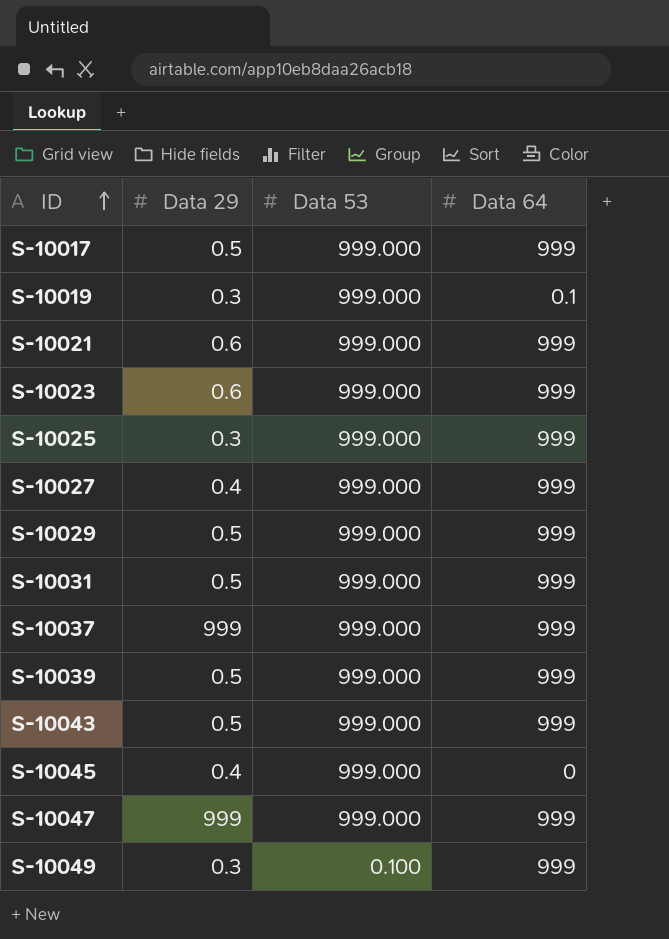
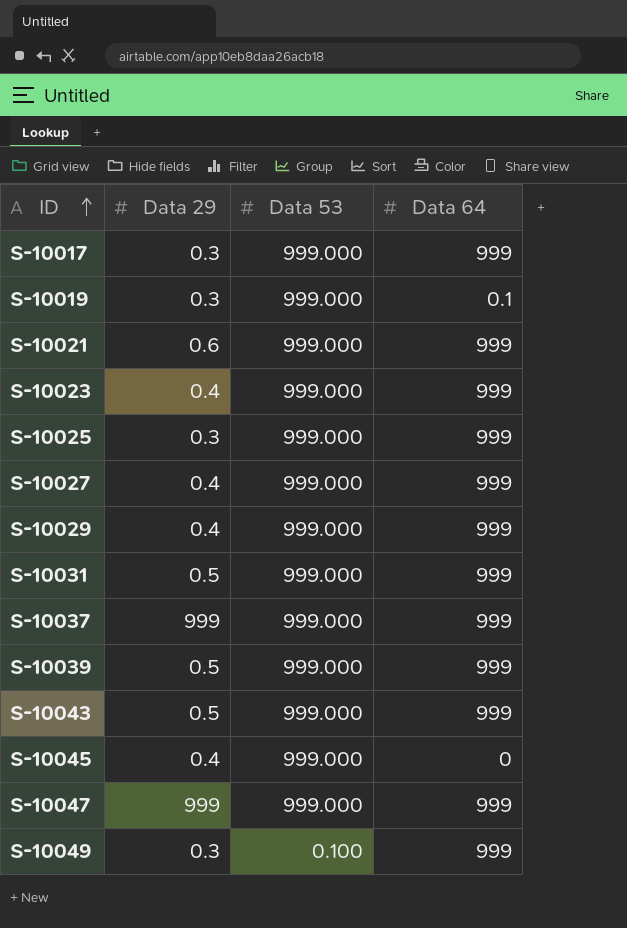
S-10017 | Data 29: 0.5 -> 0.3
S-10023 | Data 29: 0.6 -> 0.4
S-10029 | Data 29: 0.5 -> 0.4

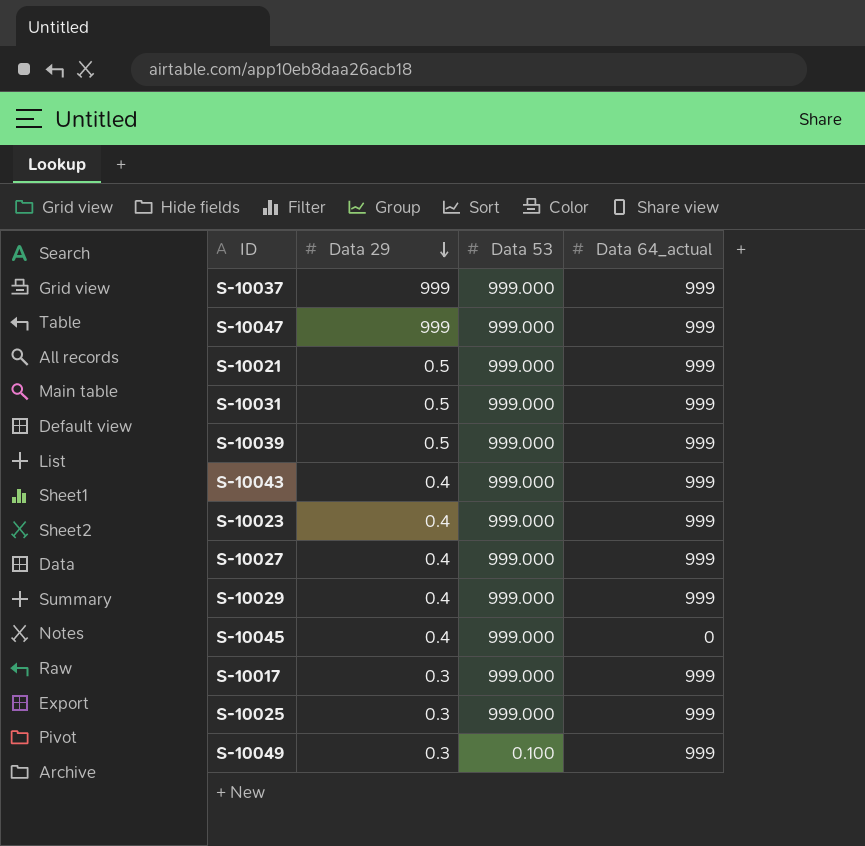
row order: ID ascending -> Data 29 descending
column name: Data 64 -> Data 64_actual
row S-10019: 0.3 | 999.000 | 0.1 -> none
S-10021 | Data 29: 0.6 -> 0.5
S-10043 | Data 29: 0.5 -> 0.4

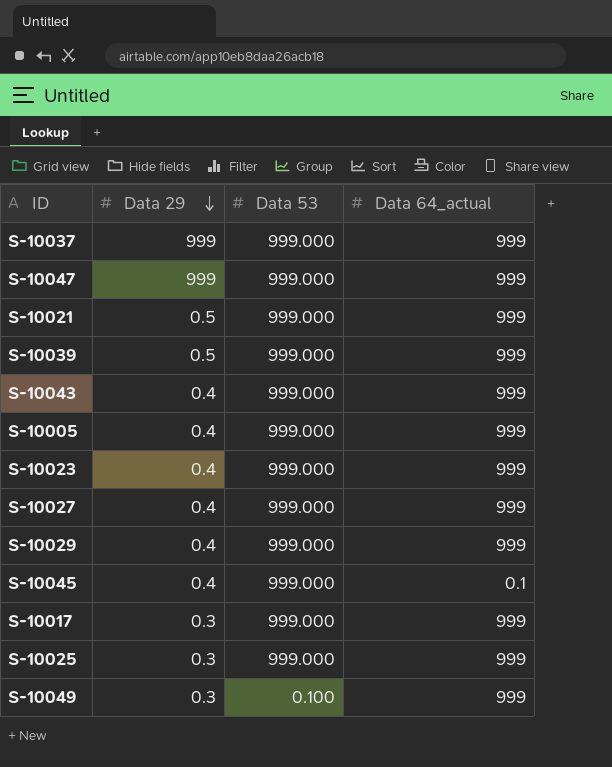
row S-10031: 0.5 | 999.000 | 999 -> none
row S-10005: none -> 0.4 | 999.000 | 999
S-10045 | Data 64_actual: 0 -> 0.1

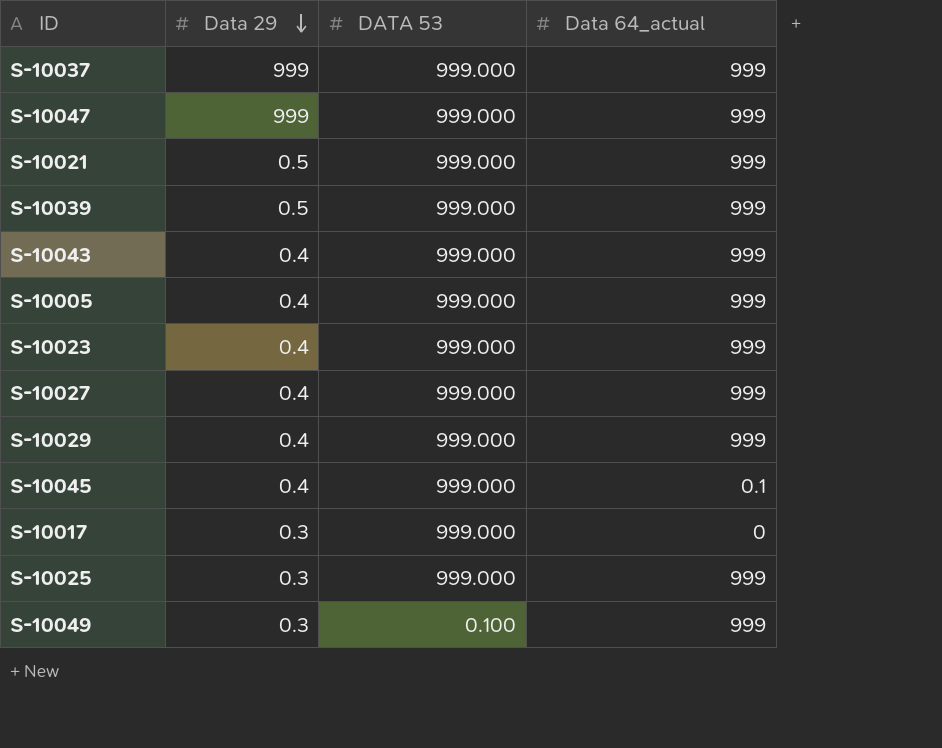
column name: Data 53 -> DATA 53
S-10017 | Data 64_actual: 999 -> 0

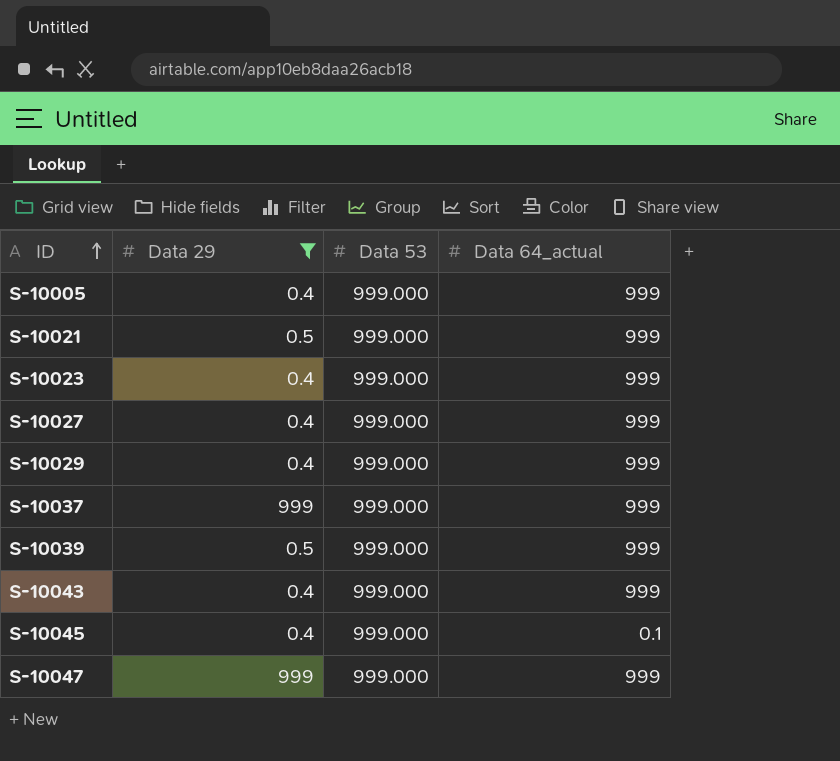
filter: none -> Data 29 != 0.3
row order: Data 29 descending -> ID ascending
column name: DATA 53 -> Data 53

